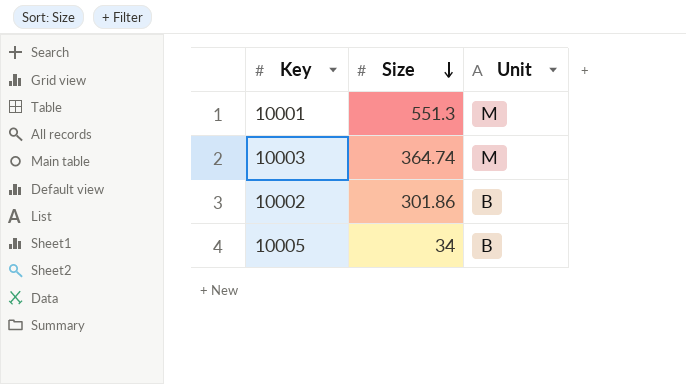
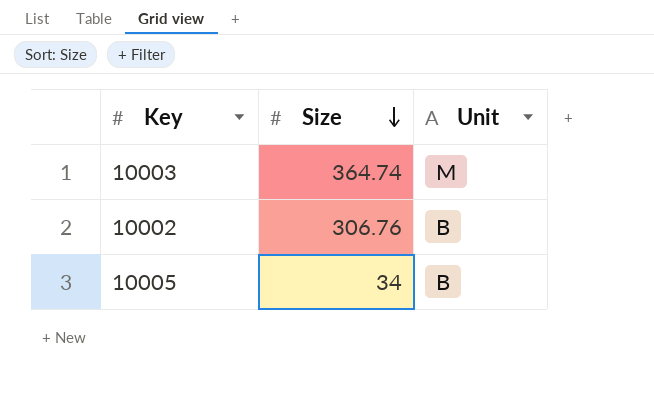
row 10001: 551.3 | M -> none
10002 | Size: 301.86 -> 306.76

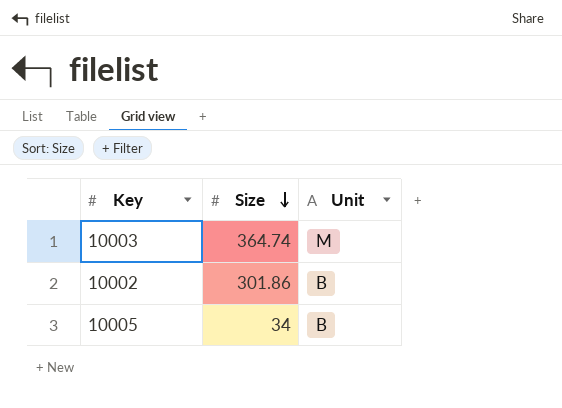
10002 | Size: 306.76 -> 301.86

